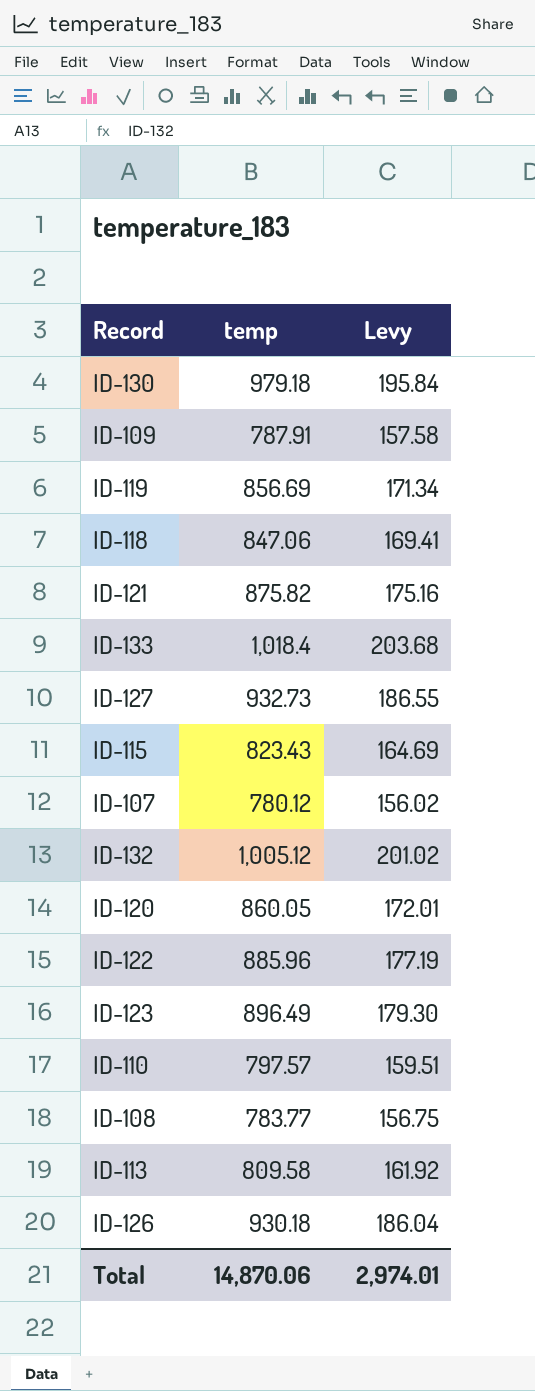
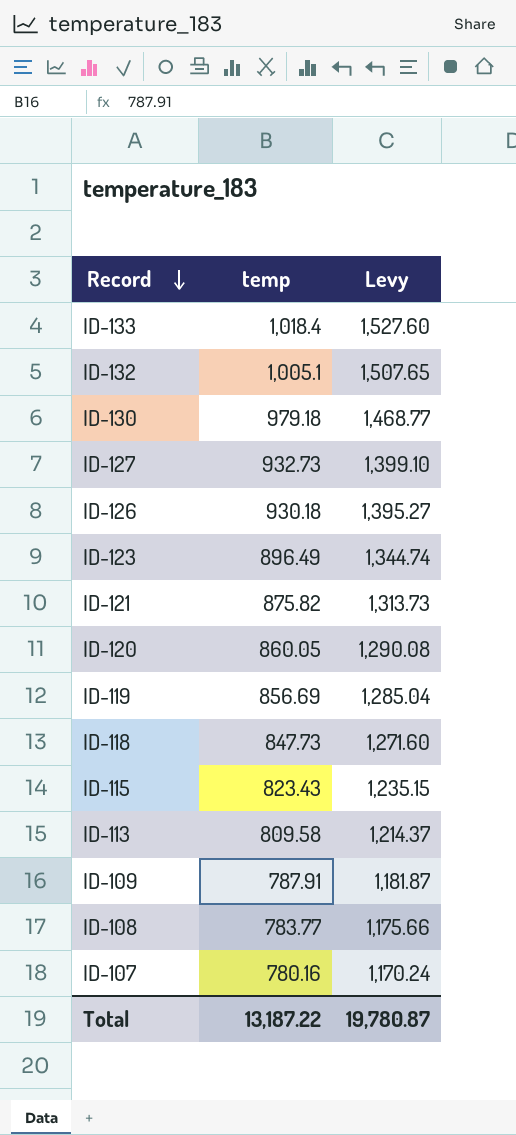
row order: none -> Record descending
column Levy | formula: [temp] * 0.2 -> [temp] * 1.5
row ID-122: 885.96 | 177.19 -> none
row ID-110: 797.57 | 159.51 -> none
ID-132 | temp: 1,005.12 -> 1,005.1
ID-118 | temp: 847.06 -> 847.73
ID-107 | temp: 780.12 -> 780.16
Total | temp: 14,870.06 -> 13,187.22
Total | Levy: 2,974.01 -> 19,780.87

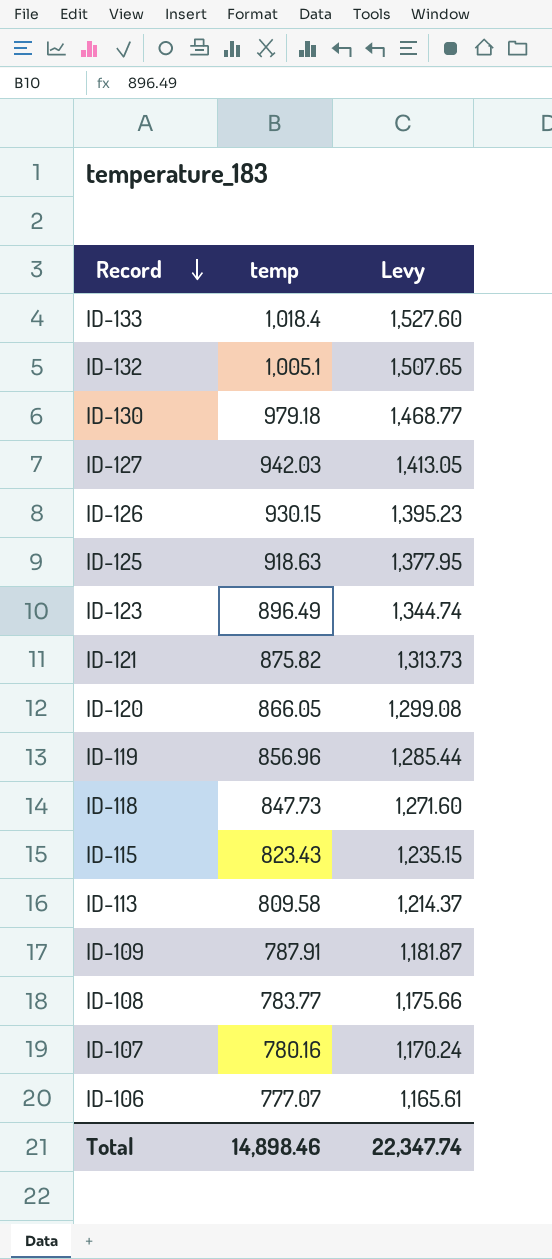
ID-127 | temp: 932.73 -> 942.03
ID-127 | Levy: 1,399.10 -> 1,413.05
ID-126 | temp: 930.18 -> 930.15
ID-126 | Levy: 1,395.27 -> 1,395.23
row ID-125: none -> 918.63 | 1,377.95
ID-120 | temp: 860.05 -> 866.05
ID-120 | Levy: 1,290.08 -> 1,299.08
ID-119 | temp: 856.69 -> 856.96
ID-119 | Levy: 1,285.04 -> 1,285.44
row ID-106: none -> 777.07 | 1,165.61
Total | temp: 13,187.22 -> 14,898.46
Total | Levy: 19,780.87 -> 22,347.74

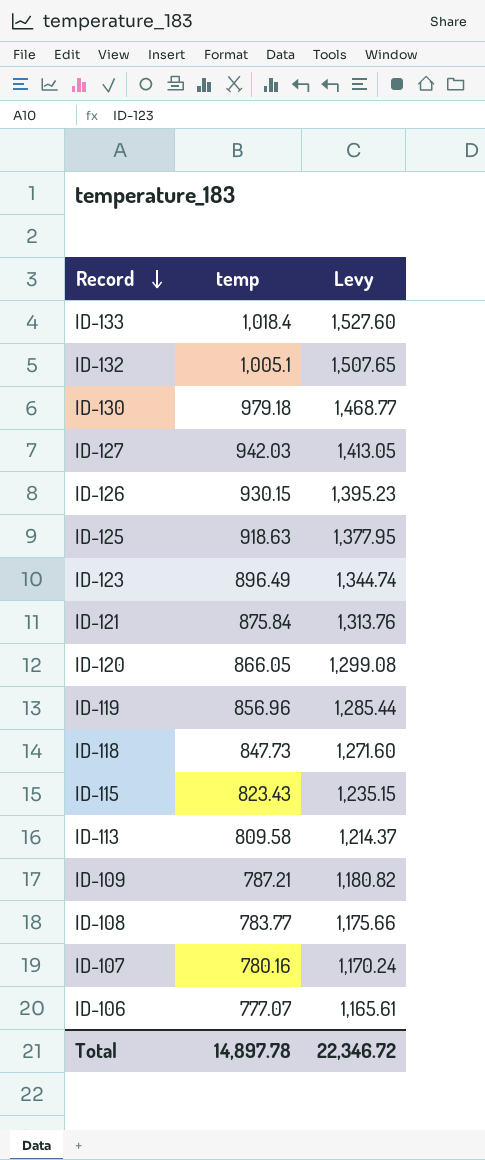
ID-121 | temp: 875.82 -> 875.84
ID-121 | Levy: 1,313.73 -> 1,313.76
ID-109 | temp: 787.91 -> 787.21
ID-109 | Levy: 1,181.87 -> 1,180.82
Total | temp: 14,898.46 -> 14,897.78
Total | Levy: 22,347.74 -> 22,346.72

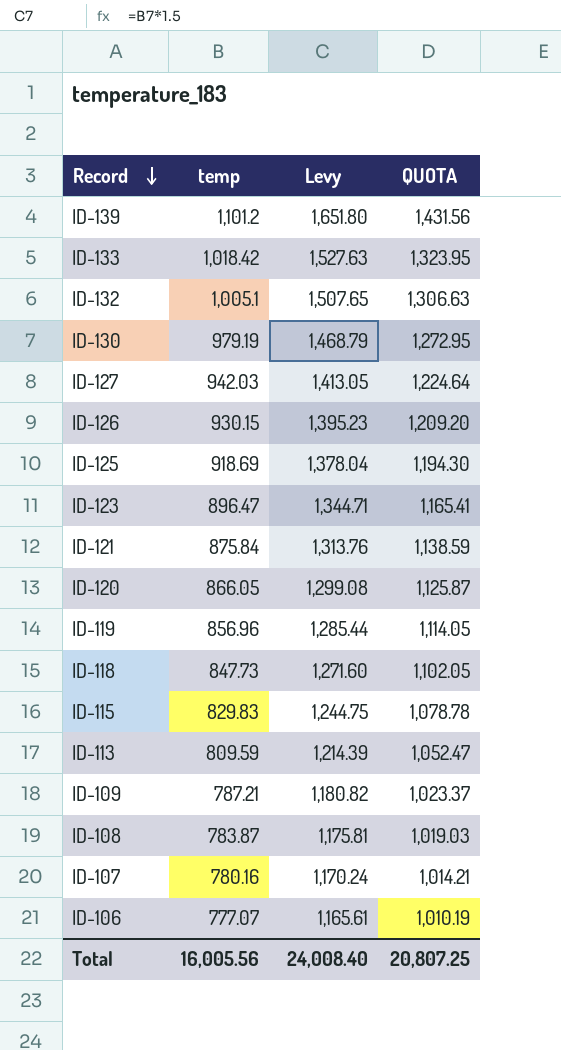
column QUOTA | formula: none -> [temp] * 1.3
row ID-139: none -> 1,101.2 | 1,651.80 | 1,431.56
ID-133 | temp: 1,018.4 -> 1,018.42
ID-133 | Levy: 1,527.60 -> 1,527.63
ID-130 | temp: 979.18 -> 979.19
ID-130 | Levy: 1,468.77 -> 1,468.79
ID-125 | temp: 918.63 -> 918.69
ID-125 | Levy: 1,377.95 -> 1,378.04
ID-123 | temp: 896.49 -> 896.47
ID-123 | Levy: 1,344.74 -> 1,344.71
ID-115 | temp: 823.43 -> 829.83
ID-115 | Levy: 1,235.15 -> 1,244.75
ID-113 | temp: 809.58 -> 809.59
ID-113 | Levy: 1,214.37 -> 1,214.39
ID-108 | temp: 783.77 -> 783.87
ID-108 | Levy: 1,175.66 -> 1,175.81
Total | temp: 14,897.78 -> 16,005.56
Total | Levy: 22,346.72 -> 24,008.40

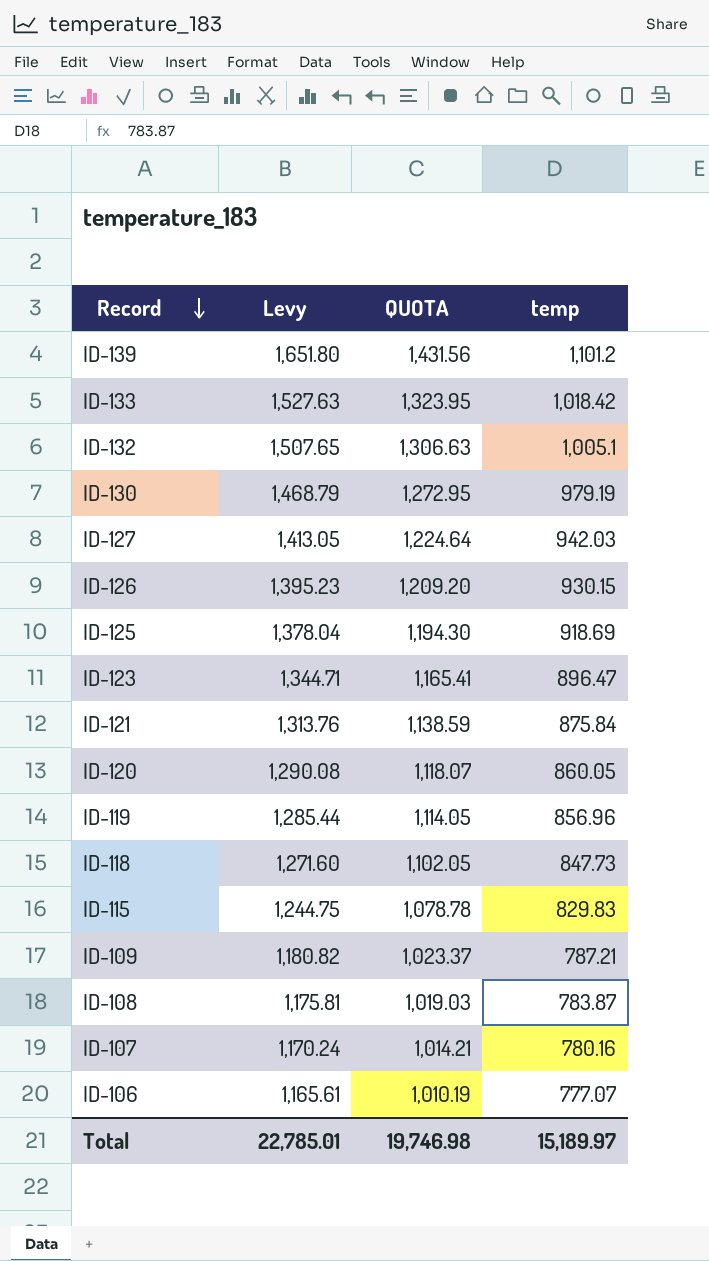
column temp | position: 2 -> 4
row ID-113: 809.59 | 1,214.39 | 1,052.47 -> none
ID-120 | Levy: 1,299.08 -> 1,290.08
ID-120 | QUOTA: 1,125.87 -> 1,118.07
ID-120 | temp: 866.05 -> 860.05
Total | Levy: 24,008.40 -> 22,785.01
Total | QUOTA: 20,807.25 -> 19,746.98
Total | temp: 16,005.56 -> 15,189.97

